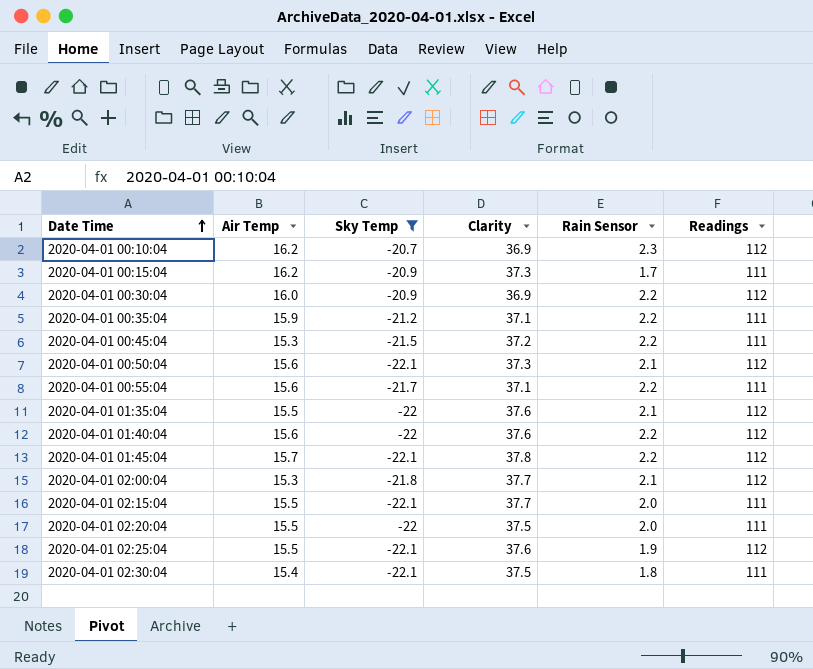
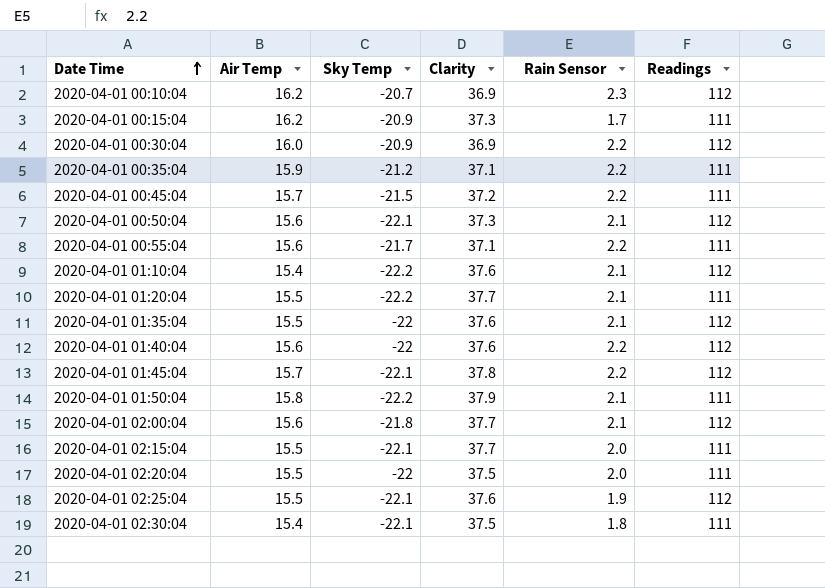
filter: Sky Temp != -22.2 -> none
2020-04-01 00:45:04 | Air Temp: 15.3 -> 15.7
2020-04-01 02:00:04 | Air Temp: 15.3 -> 15.6

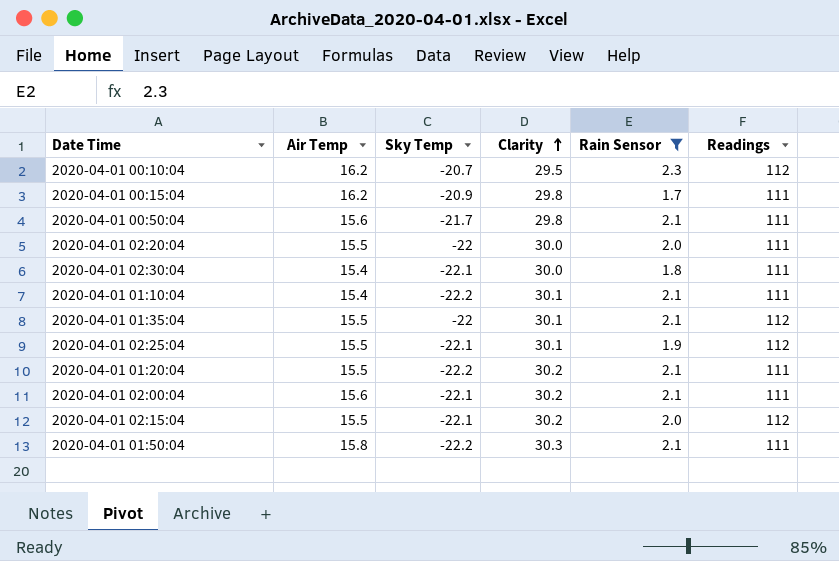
filter: none -> Rain Sensor != 2.2
row order: Date Time ascending -> Clarity ascending
2020-04-01 00:10:04 | Clarity: 36.9 -> 29.5
2020-04-01 00:15:04 | Clarity: 37.3 -> 29.8
2020-04-01 00:50:04 | Sky Temp: -22.1 -> -21.7
2020-04-01 00:50:04 | Clarity: 37.3 -> 29.8
2020-04-01 00:50:04 | Readings: 112 -> 111
2020-04-01 02:20:04 | Clarity: 37.5 -> 30.0
2020-04-01 02:30:04 | Clarity: 37.5 -> 30.0
2020-04-01 01:10:04 | Clarity: 37.6 -> 30.1
2020-04-01 01:10:04 | Readings: 112 -> 111
2020-04-01 01:35:04 | Clarity: 37.6 -> 30.1
2020-04-01 02:25:04 | Clarity: 37.6 -> 30.1
2020-04-01 01:20:04 | Clarity: 37.7 -> 30.2
2020-04-01 02:00:04 | Sky Temp: -21.8 -> -22.1
2020-04-01 02:00:04 | Clarity: 37.7 -> 30.2
2020-04-01 02:00:04 | Readings: 112 -> 111
2020-04-01 02:15:04 | Clarity: 37.7 -> 30.2
2020-04-01 02:15:04 | Readings: 111 -> 112
2020-04-01 01:50:04 | Clarity: 37.9 -> 30.3

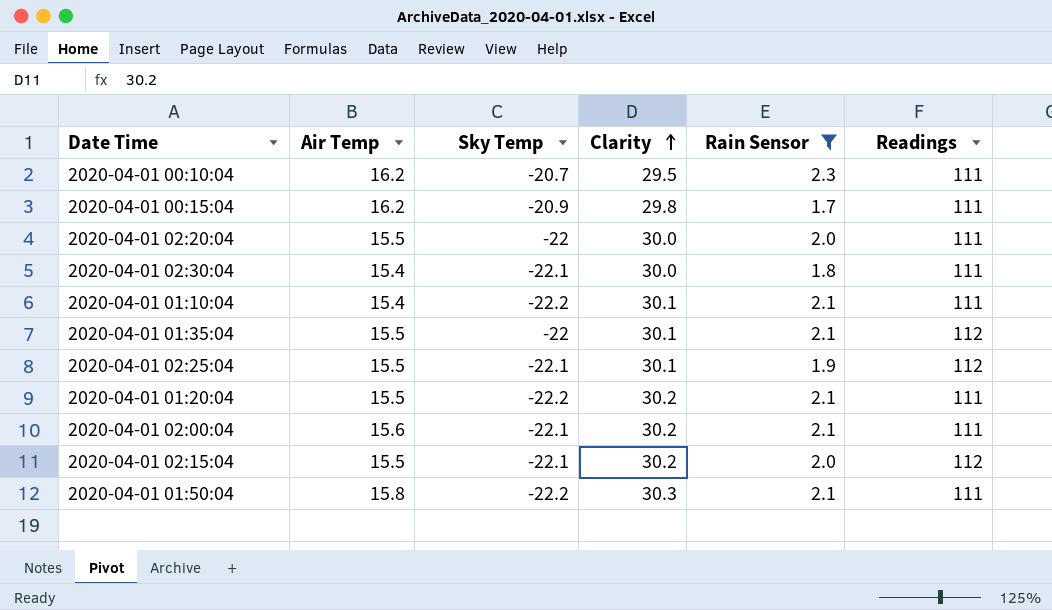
row 2020-04-01 00:50:04: 15.6 | -21.7 | 29.8 | 2.1 | 111 -> none
2020-04-01 00:10:04 | Readings: 112 -> 111

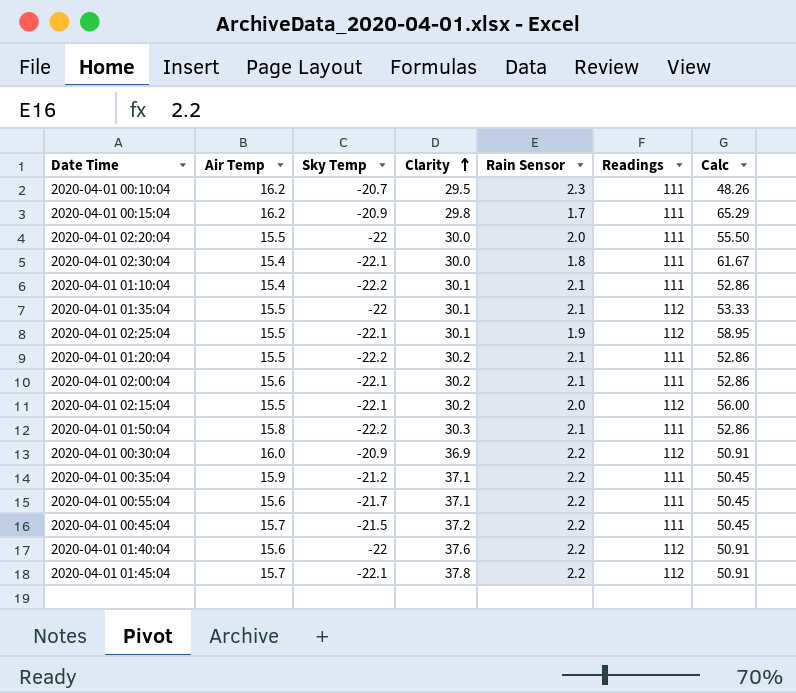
filter: Rain Sensor != 2.2 -> none
column Calc | formula: none -> [Readings] / [Rain Sensor]

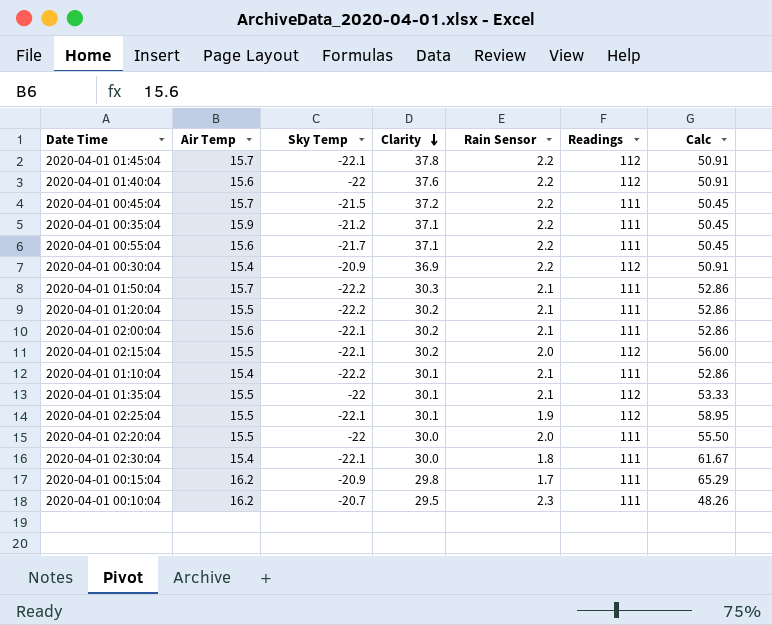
row order: Clarity ascending -> Clarity descending
2020-04-01 00:30:04 | Air Temp: 16.0 -> 15.4
2020-04-01 01:50:04 | Air Temp: 15.8 -> 15.7

